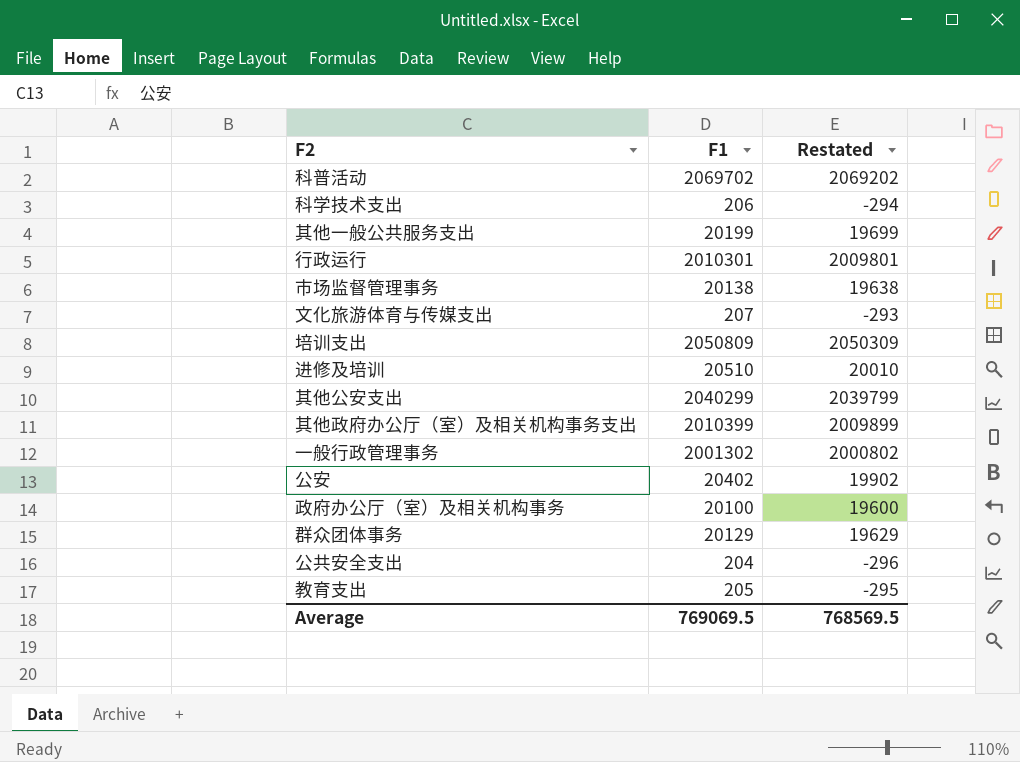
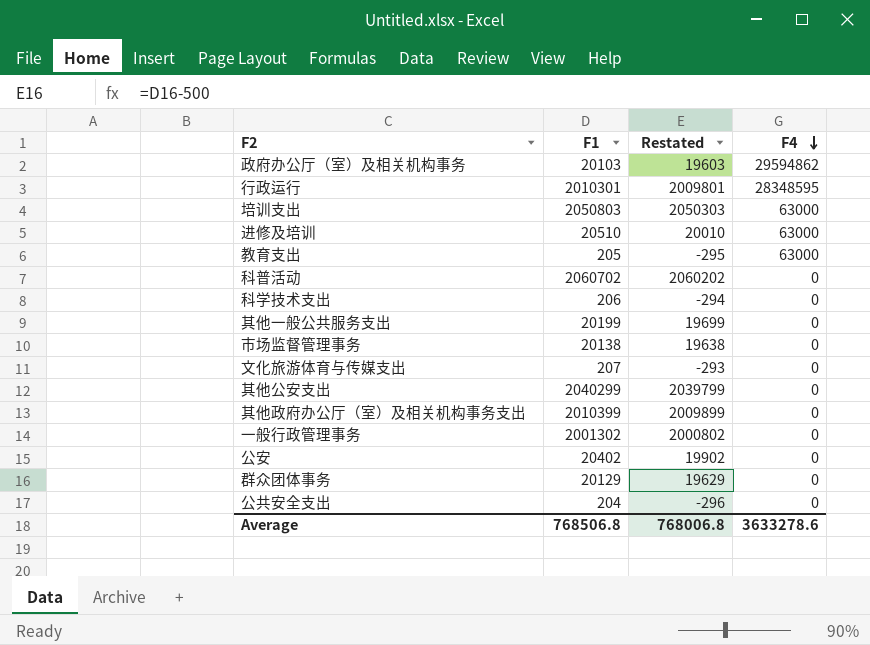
row order: none -> F4 descending
column F4 | position: none -> 4
政府办公厅（室）及相关机构事务 | F1: 20100 -> 20103
政府办公厅（室）及相关机构事务 | Restated: 19600 -> 19603
培训支出 | F1: 2050809 -> 2050803
培训支出 | Restated: 2050309 -> 2050303
科普活动 | F1: 2069702 -> 2060702
科普活动 | Restated: 2069202 -> 2060202
Average | F1: 769069.5 -> 768506.8
Average | Restated: 768569.5 -> 768006.8

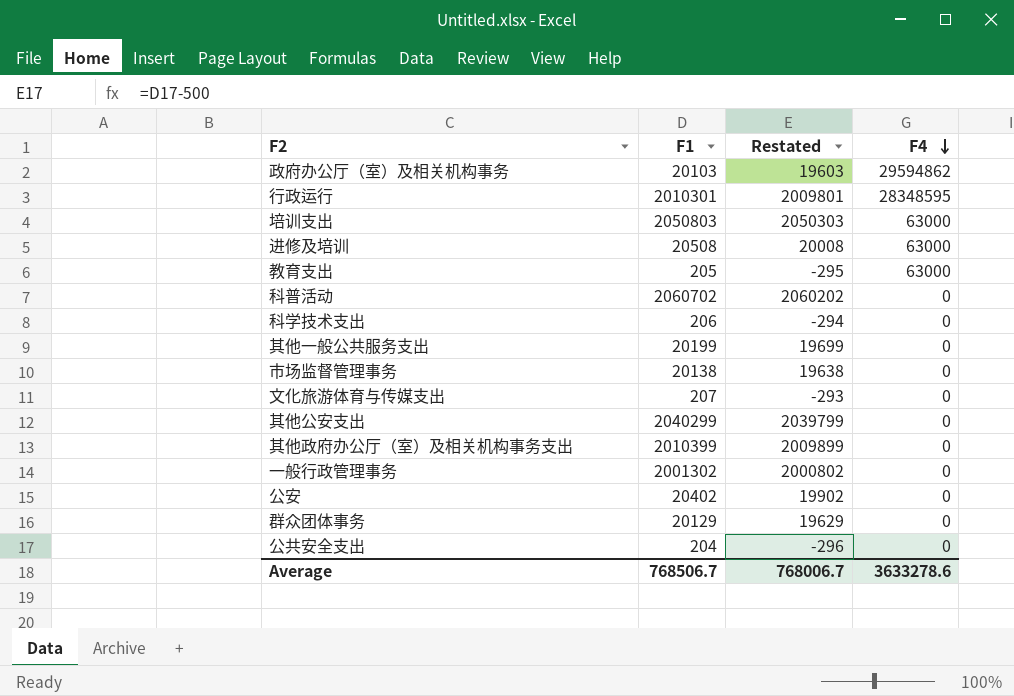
进修及培训 | F1: 20510 -> 20508
进修及培训 | Restated: 20010 -> 20008
Average | F1: 768506.8 -> 768506.7
Average | Restated: 768006.8 -> 768006.7

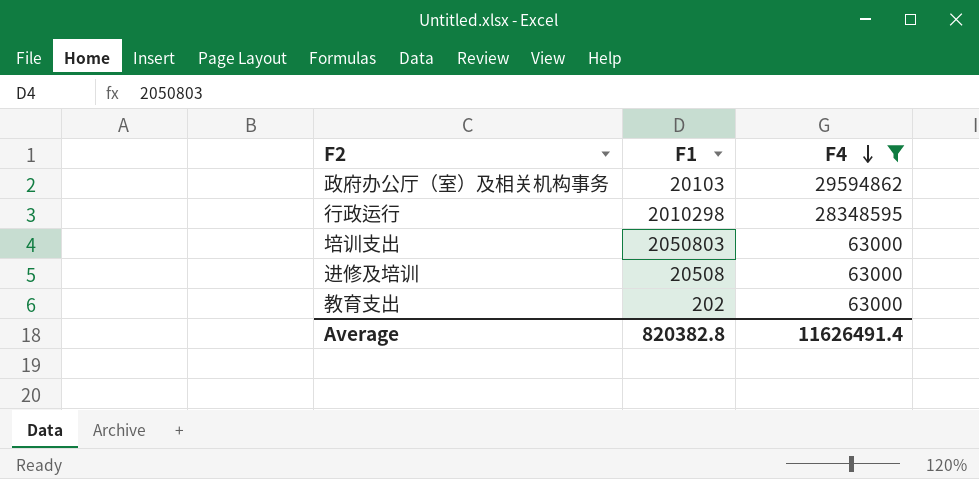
filter: none -> F4 != 0
column Restated | formula: [F1] - 500 -> none
行政运行 | F1: 2010301 -> 2010298
教育支出 | F1: 205 -> 202
Average | F1: 768506.7 -> 820382.8
Average | F4: 3633278.6 -> 11626491.4

